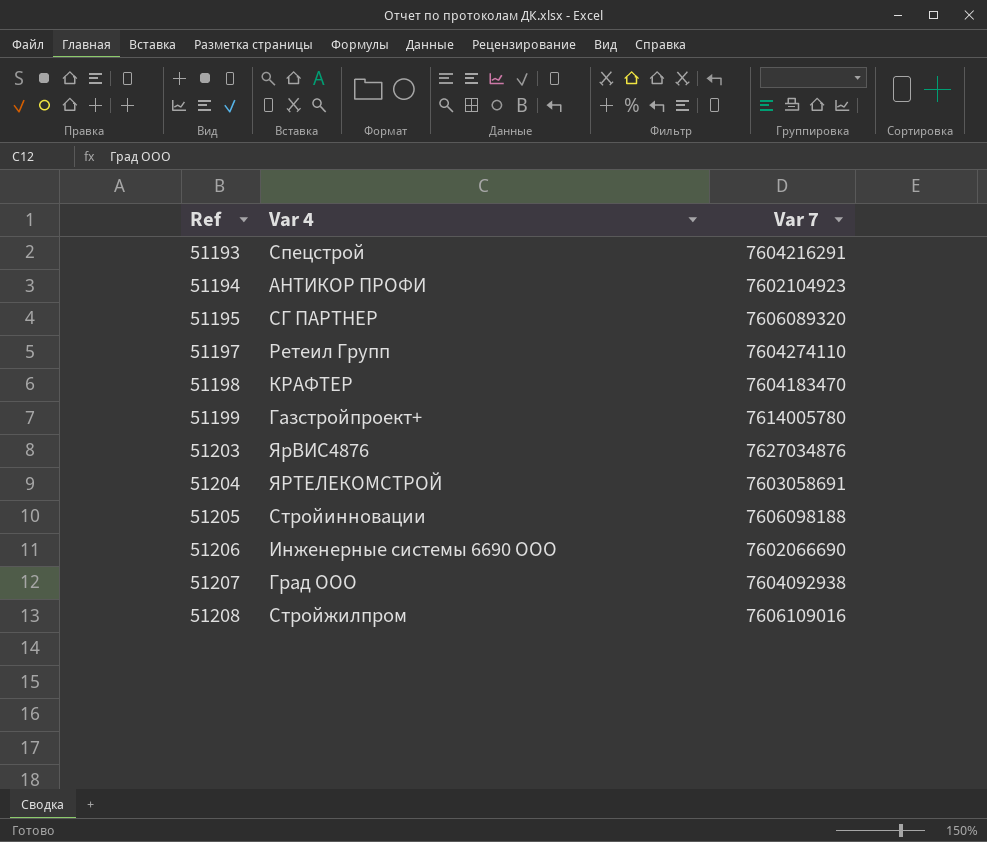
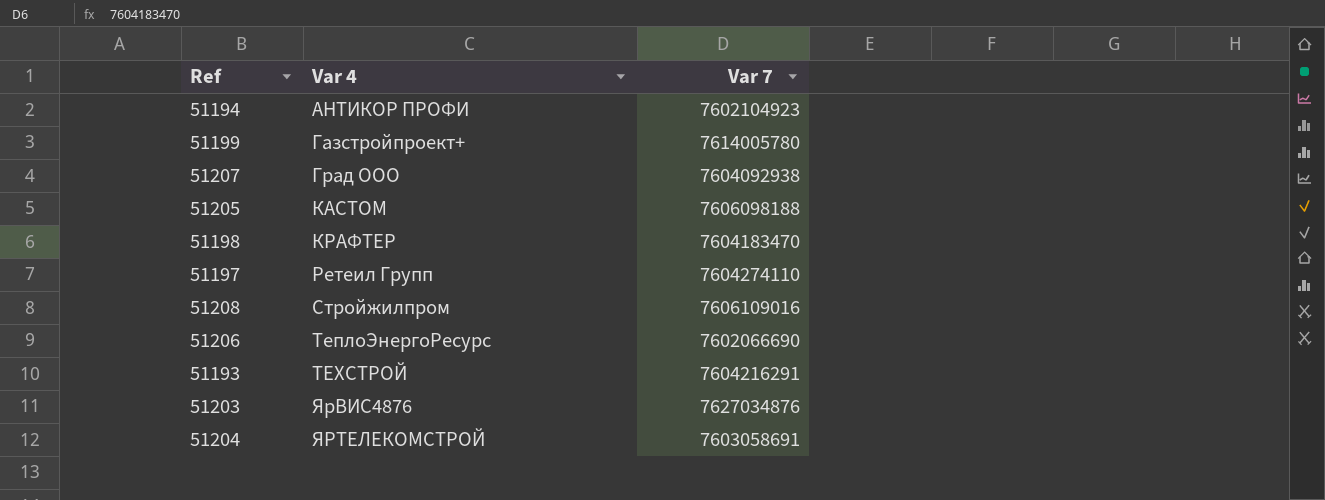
row order: Ref ascending -> Var 4 ascending
row 51195: СГ ПАРТНЕР | 7606089320 -> none
51205 | Var 4: Стройинновации -> КАСТОМ
51206 | Var 4: Инженерные системы 6690 ООО -> ТеплоЭнергоРесурс
51193 | Var 4: Спецстрой -> ТЕХСТРОЙ

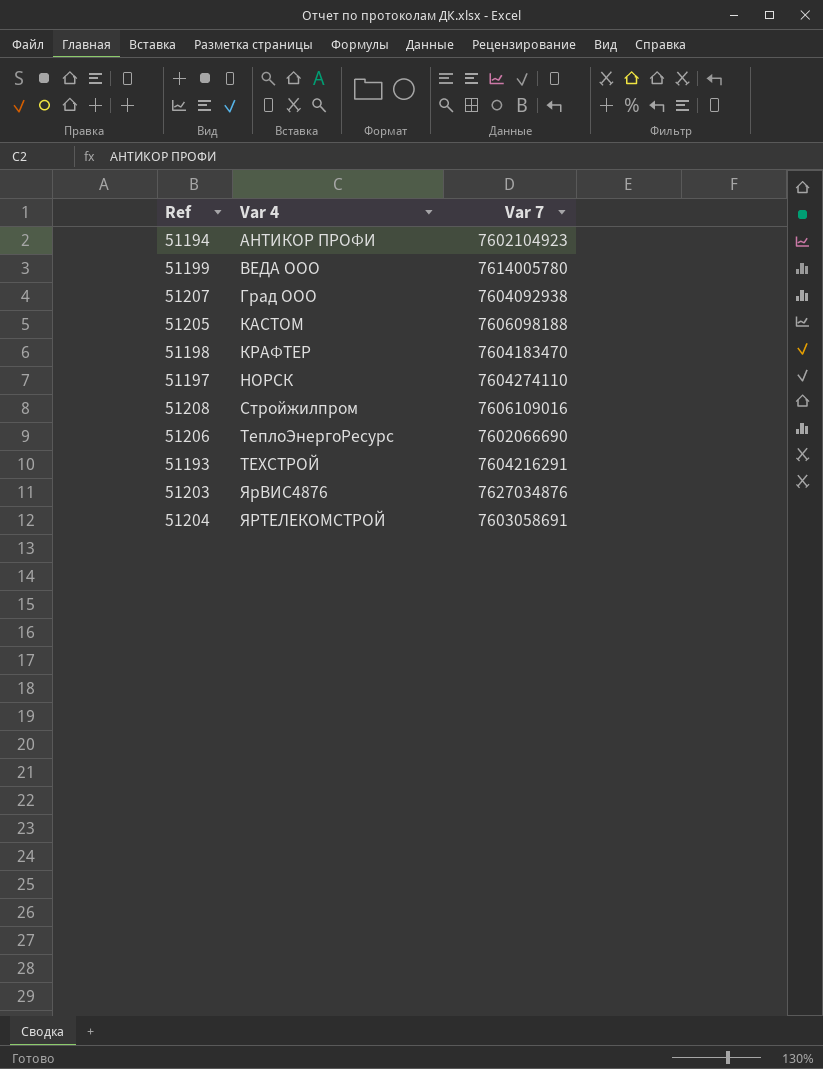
51199 | Var 4: Газстройпроект+ -> ВЕДА ООО
51197 | Var 4: Ретеил Групп -> НОРСК

